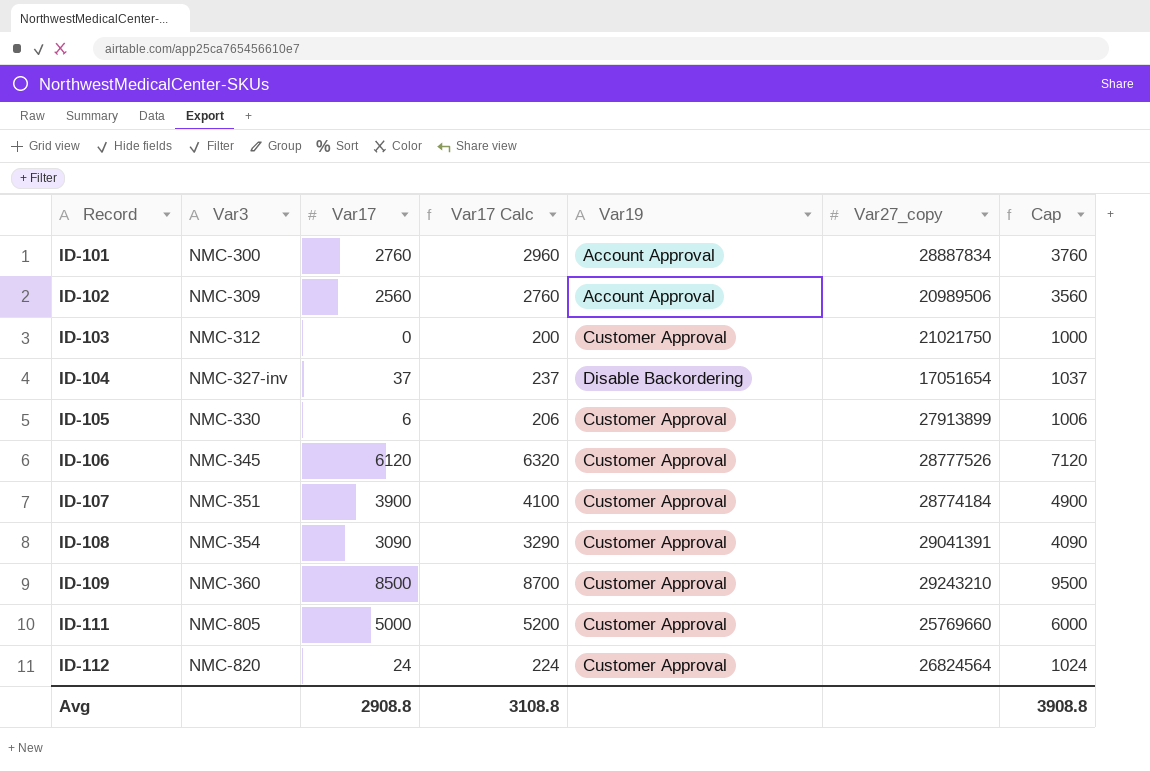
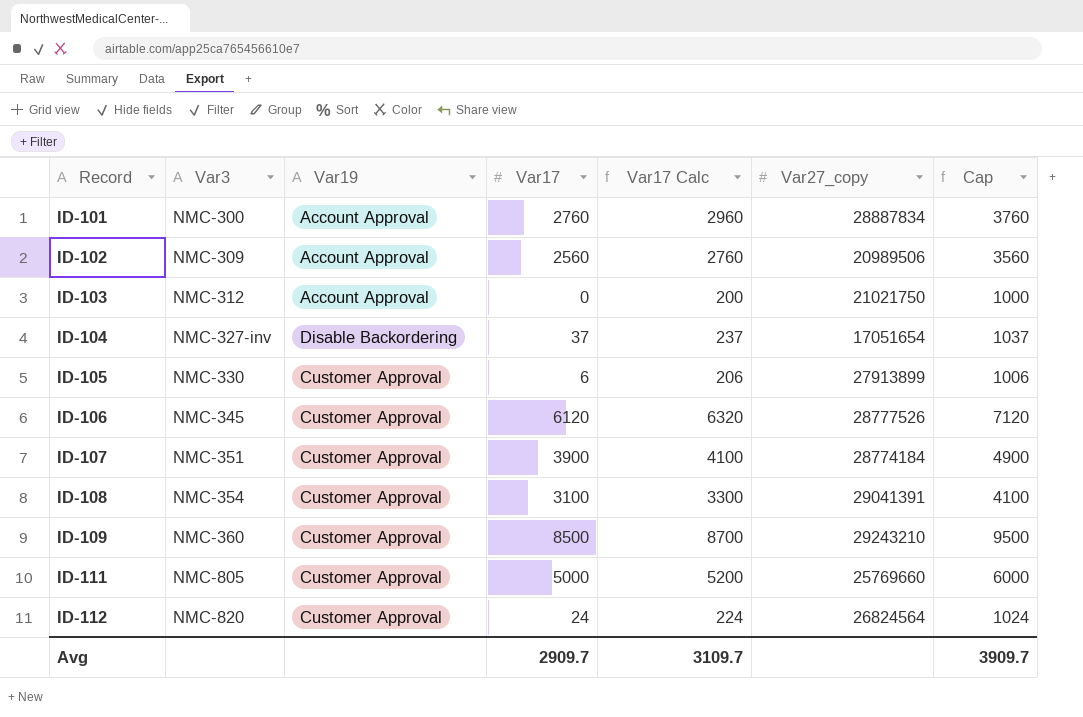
column Var19 | position: 5 -> 3
ID-103 | Var19: Customer Approval -> Account Approval
ID-108 | Var17: 3090 -> 3100
ID-108 | Var17 Calc: 3290 -> 3300
ID-108 | Cap: 4090 -> 4100
Avg | Var17: 2908.8 -> 2909.7
Avg | Var17 Calc: 3108.8 -> 3109.7
Avg | Cap: 3908.8 -> 3909.7

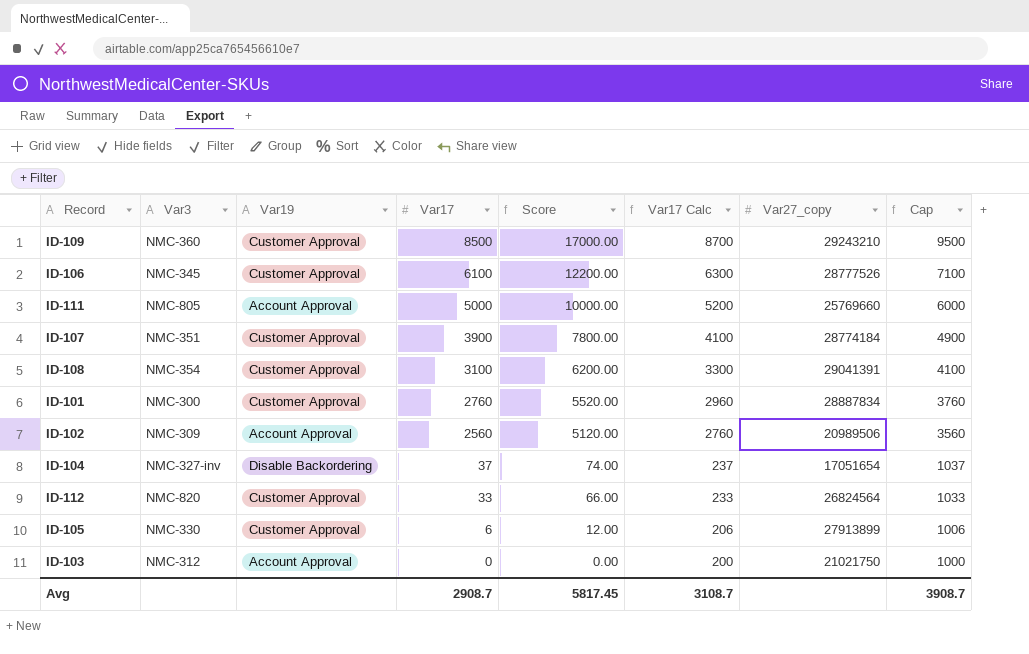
row order: Record ascending -> Var17 descending
column Score | formula: none -> [Var17] * 2
ID-106 | Var17: 6120 -> 6100
ID-106 | Var17 Calc: 6320 -> 6300
ID-106 | Cap: 7120 -> 7100
ID-111 | Var19: Customer Approval -> Account Approval
ID-101 | Var19: Account Approval -> Customer Approval
ID-112 | Var17: 24 -> 33
ID-112 | Var17 Calc: 224 -> 233
ID-112 | Cap: 1024 -> 1033
Avg | Var17: 2909.7 -> 2908.7
Avg | Var17 Calc: 3109.7 -> 3108.7
Avg | Cap: 3909.7 -> 3908.7

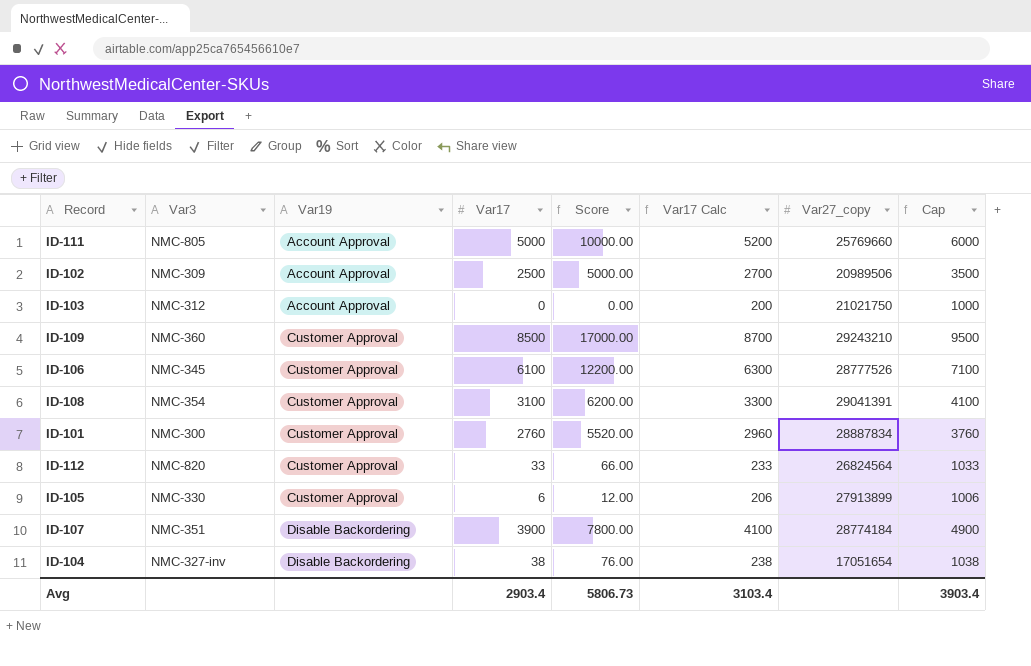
row order: Var17 descending -> Var19 ascending
ID-102 | Var17: 2560 -> 2500
ID-102 | Score: 5120.00 -> 5000.00
ID-102 | Var17 Calc: 2760 -> 2700
ID-102 | Cap: 3560 -> 3500
ID-107 | Var19: Customer Approval -> Disable Backordering
ID-104 | Var17: 37 -> 38
ID-104 | Score: 74.00 -> 76.00
ID-104 | Var17 Calc: 237 -> 238
ID-104 | Cap: 1037 -> 1038
Avg | Var17: 2908.7 -> 2903.4
Avg | Score: 5817.45 -> 5806.73
Avg | Var17 Calc: 3108.7 -> 3103.4
Avg | Cap: 3908.7 -> 3903.4

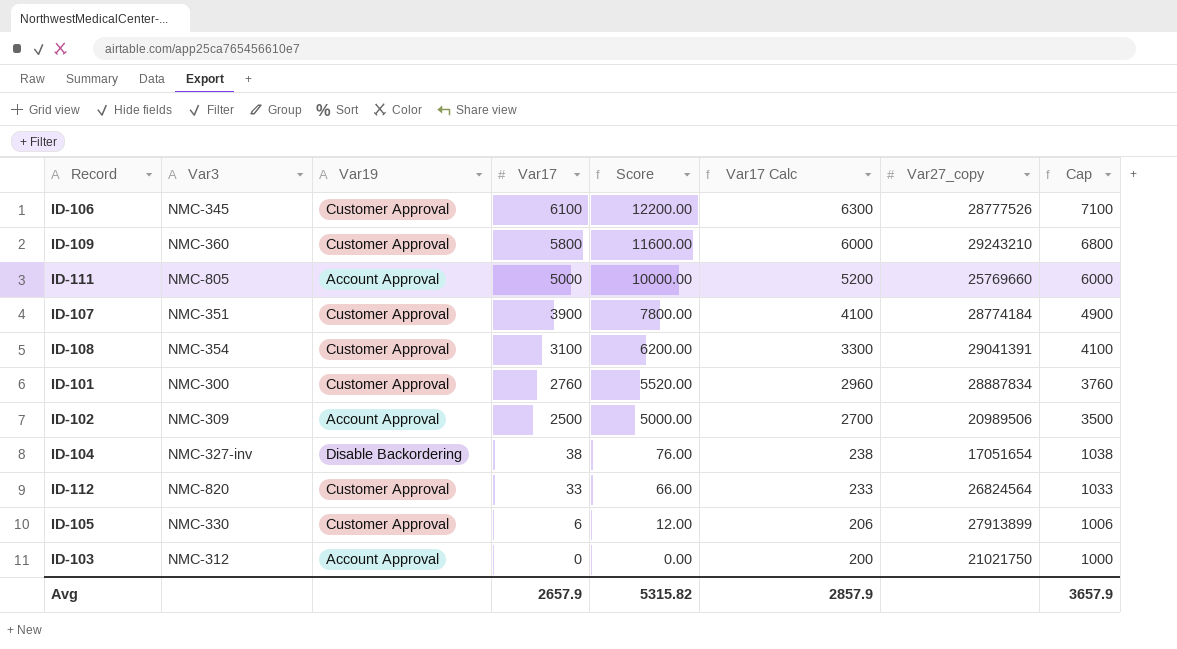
row order: Var19 ascending -> Var17 descending
ID-109 | Var17: 8500 -> 5800
ID-109 | Score: 17000.00 -> 11600.00
ID-109 | Var17 Calc: 8700 -> 6000
ID-109 | Cap: 9500 -> 6800
ID-107 | Var19: Disable Backordering -> Customer Approval
Avg | Var17: 2903.4 -> 2657.9
Avg | Score: 5806.73 -> 5315.82
Avg | Var17 Calc: 3103.4 -> 2857.9
Avg | Cap: 3903.4 -> 3657.9

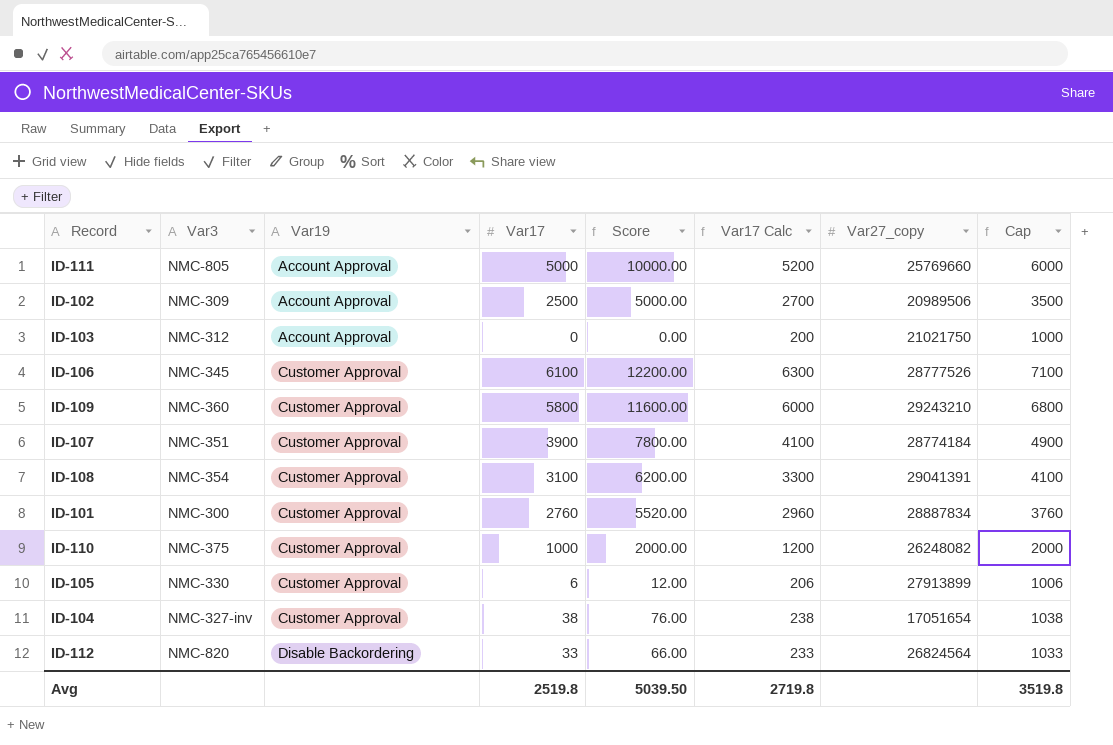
row order: Var17 descending -> Var19 ascending
row ID-110: none -> NMC-375 | Customer Approval | 1000 | 2000.00 | 1200 | 26248082 | 2000
ID-104 | Var19: Disable Backordering -> Customer Approval
ID-112 | Var19: Customer Approval -> Disable Backordering
Avg | Var17: 2657.9 -> 2519.8
Avg | Score: 5315.82 -> 5039.50
Avg | Var17 Calc: 2857.9 -> 2719.8
Avg | Cap: 3657.9 -> 3519.8

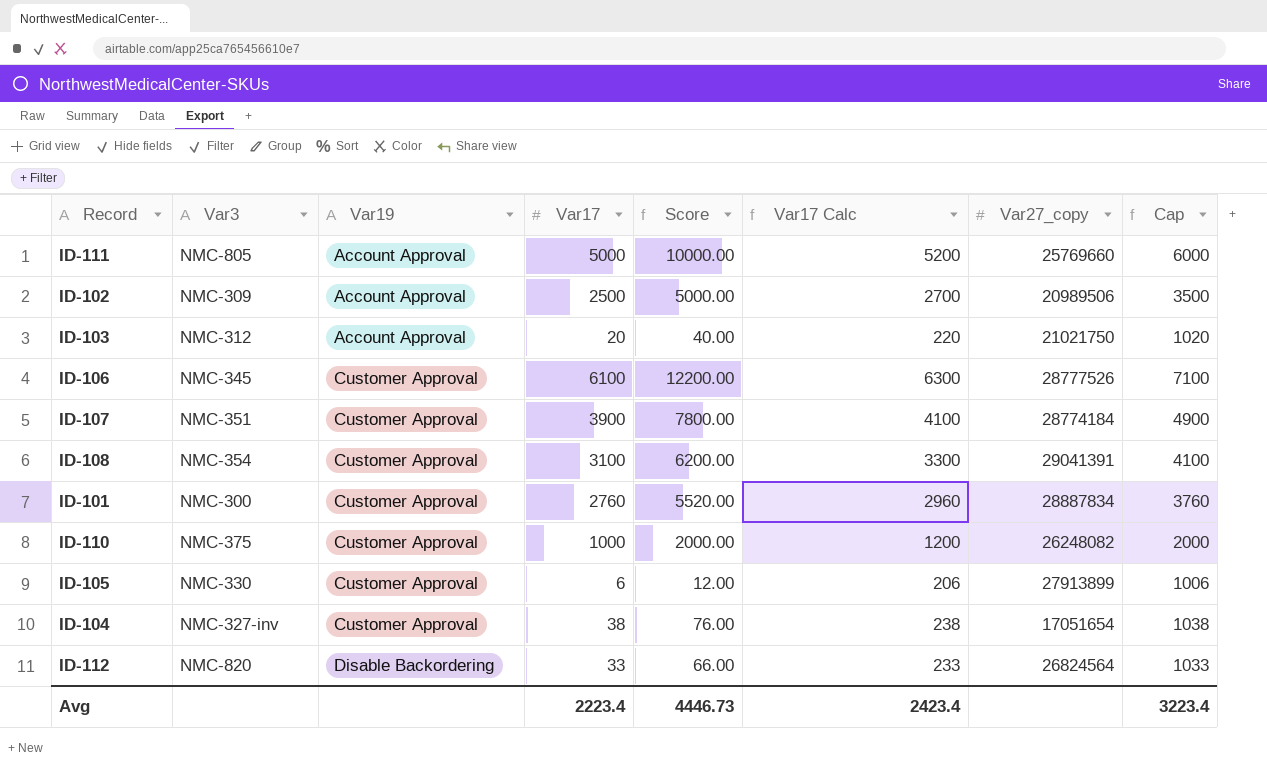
row ID-109: NMC-360 | Customer Approval | 5800 | 11600.00 | 6000 | 29243210 | 6800 -> none
ID-103 | Var17: 0 -> 20
ID-103 | Score: 0.00 -> 40.00
ID-103 | Var17 Calc: 200 -> 220
ID-103 | Cap: 1000 -> 1020
Avg | Var17: 2519.8 -> 2223.4
Avg | Score: 5039.50 -> 4446.73
Avg | Var17 Calc: 2719.8 -> 2423.4
Avg | Cap: 3519.8 -> 3223.4

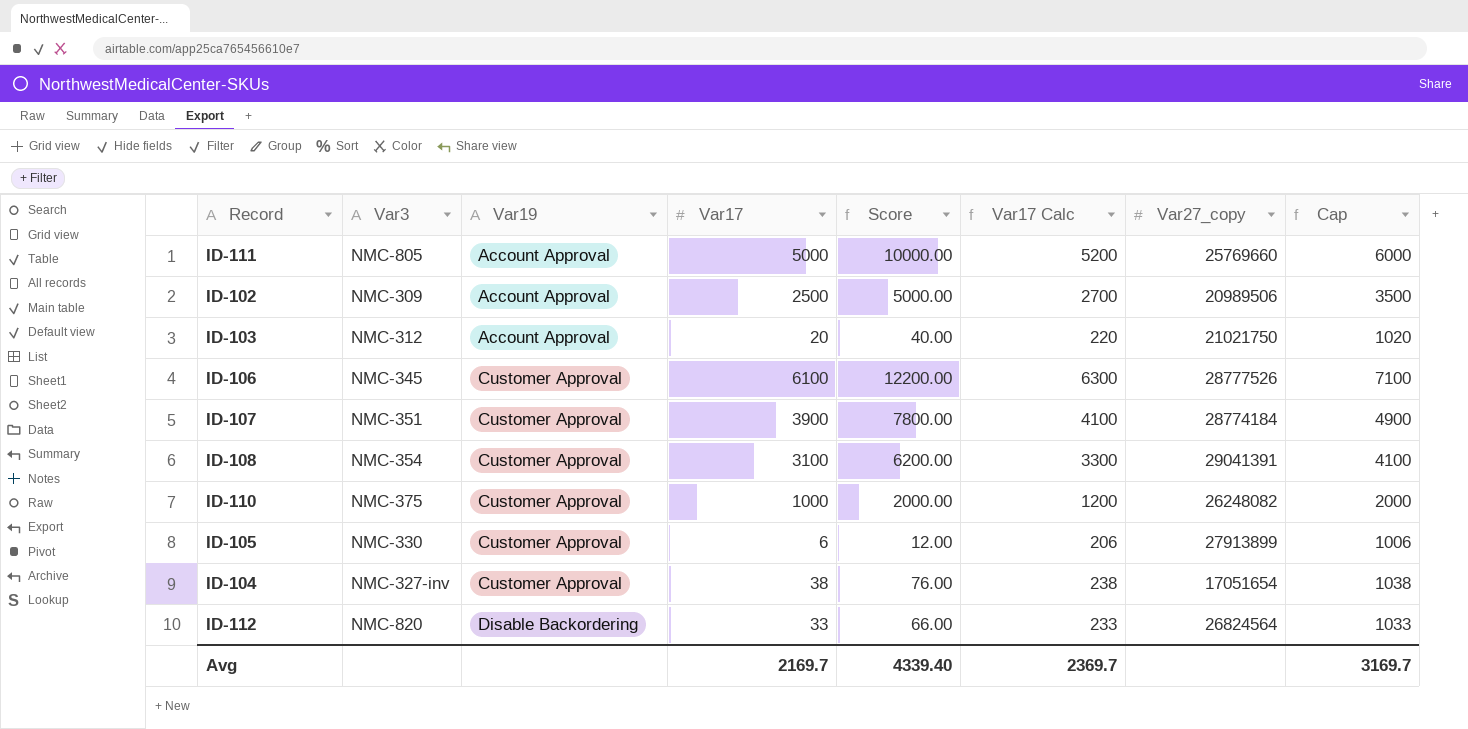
row ID-101: NMC-300 | Customer Approval | 2760 | 5520.00 | 2960 | 28887834 | 3760 -> none
Avg | Var17: 2223.4 -> 2169.7
Avg | Score: 4446.73 -> 4339.40
Avg | Var17 Calc: 2423.4 -> 2369.7
Avg | Cap: 3223.4 -> 3169.7

